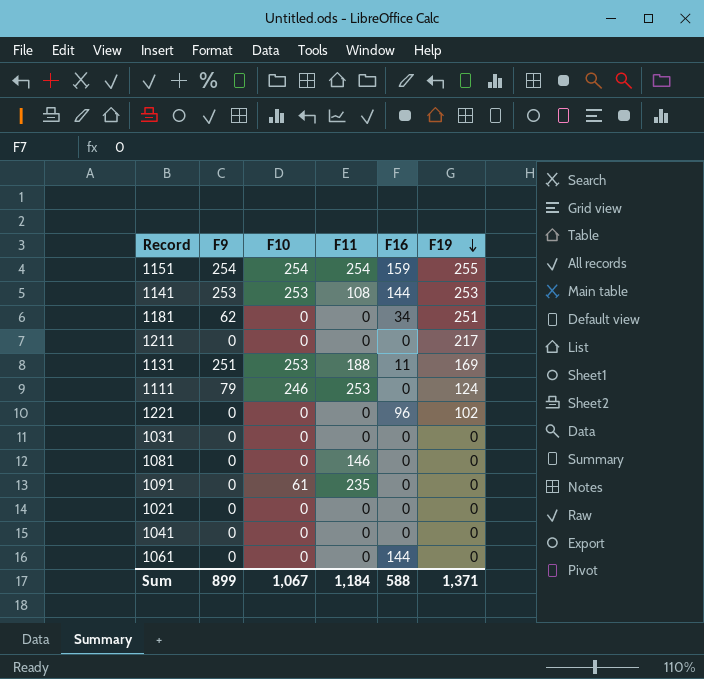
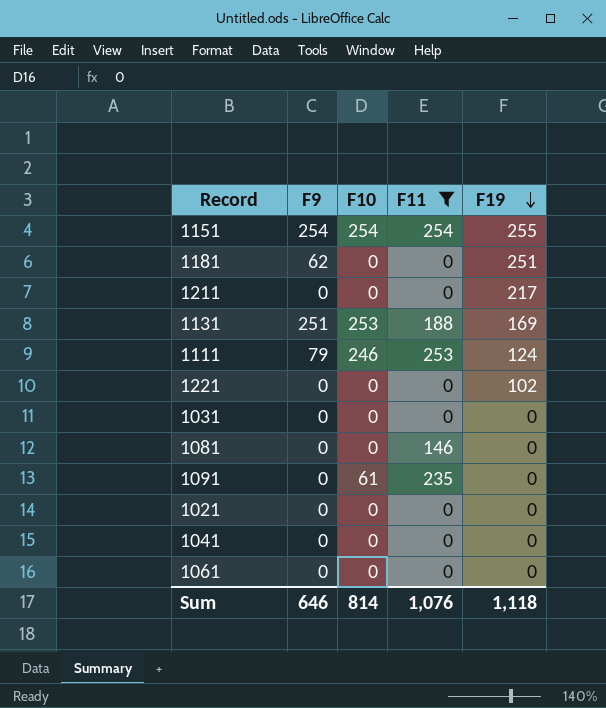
filter: none -> F11 != 108
column F16 | position: 5 -> none
Sum | F9: 899 -> 646
Sum | F10: 1,067 -> 814
Sum | F11: 1,184 -> 1,076
Sum | F19: 1,371 -> 1,118

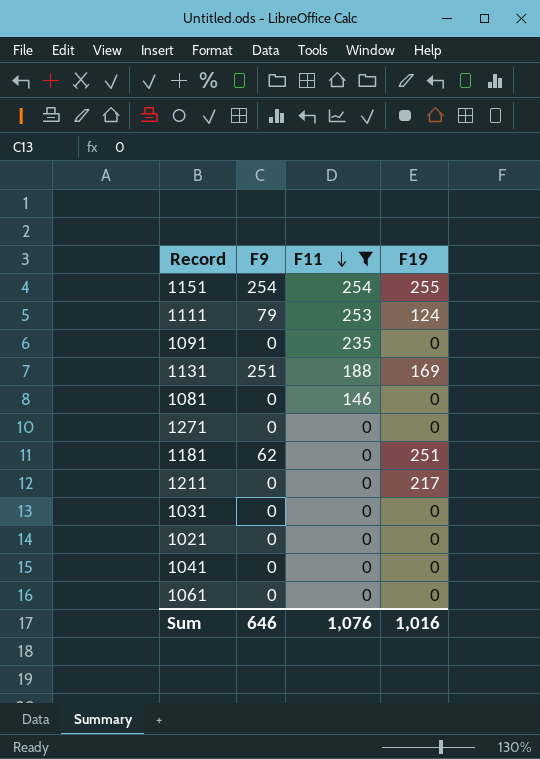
row order: F19 descending -> F11 descending
column F10 | position: 3 -> none
row 1221: 0 | 0 | 0 | 102 -> none
row 1271: none -> 0 | 0 | 0
Sum | F19: 1,118 -> 1,016

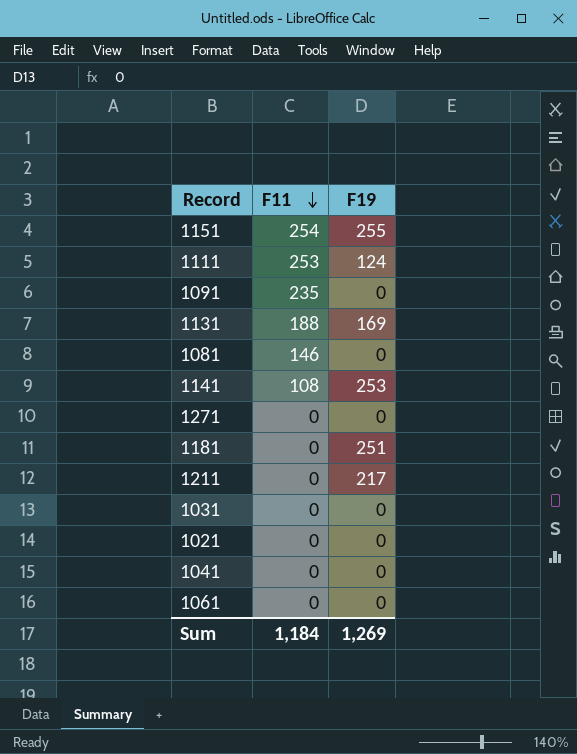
filter: F11 != 108 -> none
column F9 | position: 2 -> none
Sum | F11: 1,076 -> 1,184
Sum | F19: 1,016 -> 1,269

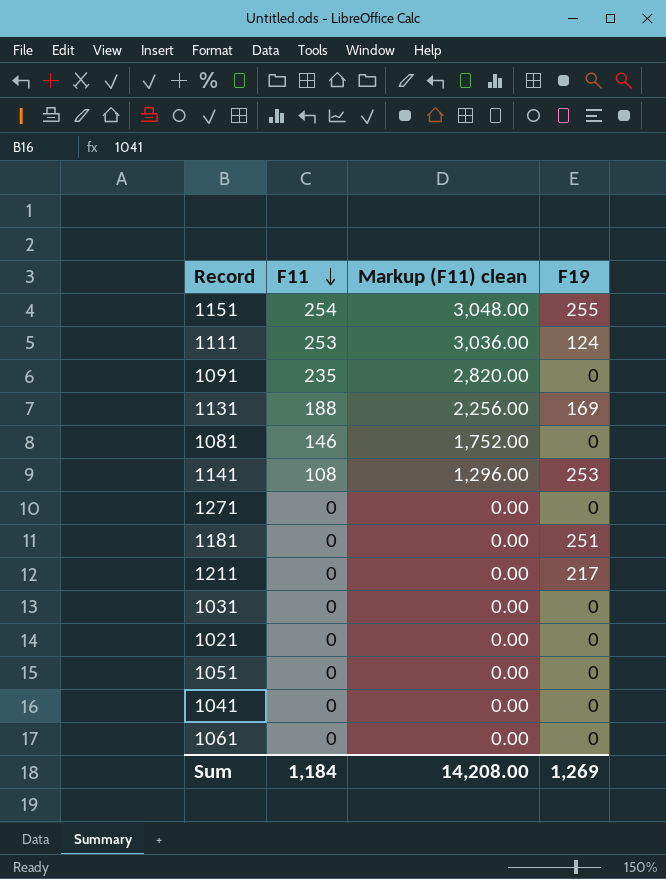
column Markup (F11) clean | formula: none -> [F11] * 12
row 1051: none -> 0 | 0.00 | 0

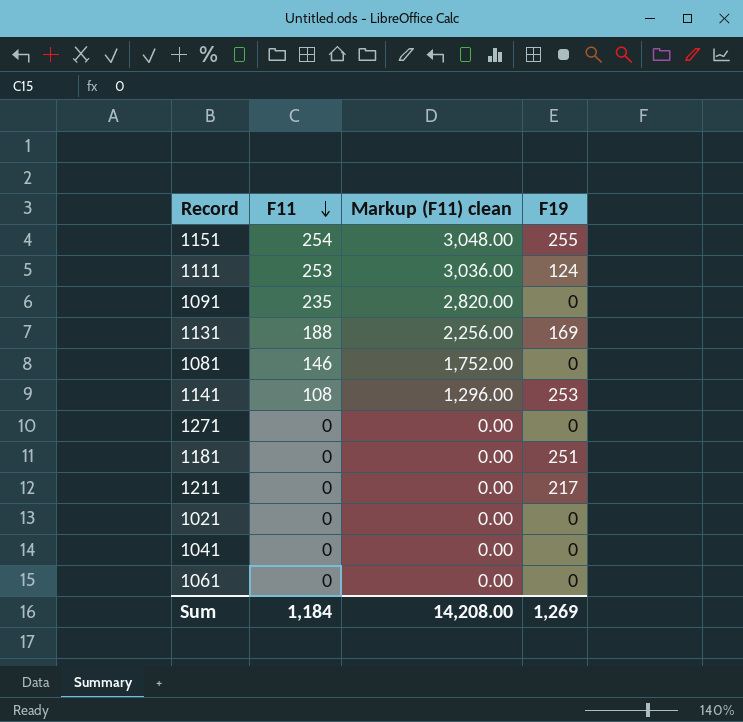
row 1031: 0 | 0.00 | 0 -> none
row 1051: 0 | 0.00 | 0 -> none

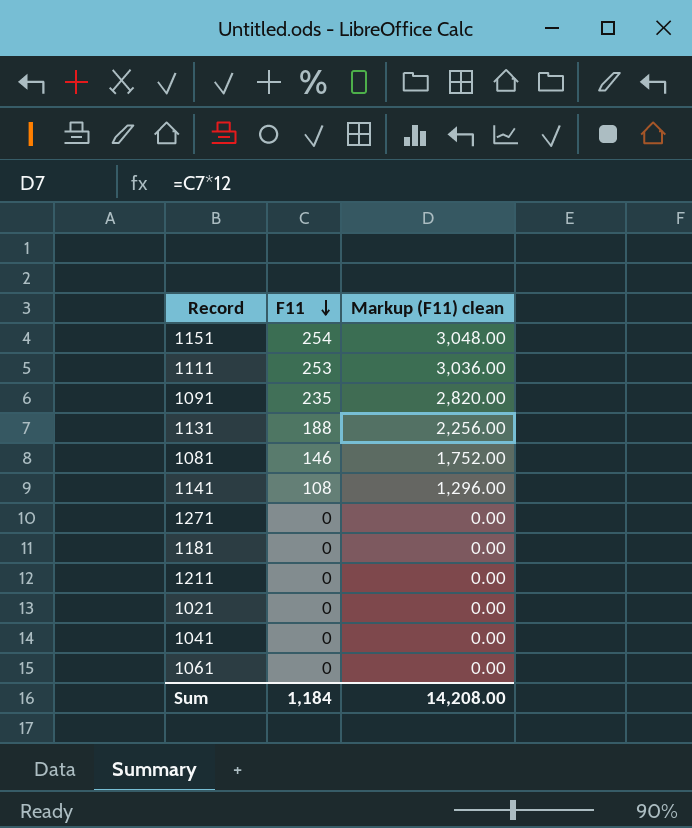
column F19 | position: 4 -> none

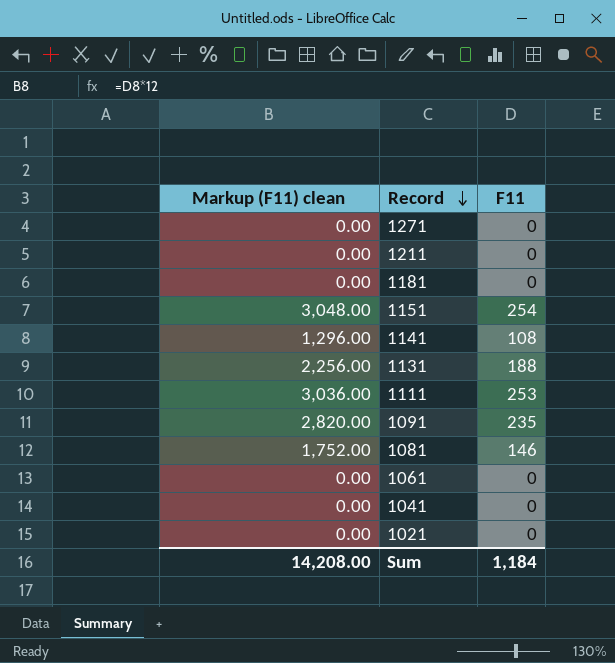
row order: F11 descending -> Record descending
column Markup (F11) clean | position: 3 -> 1

